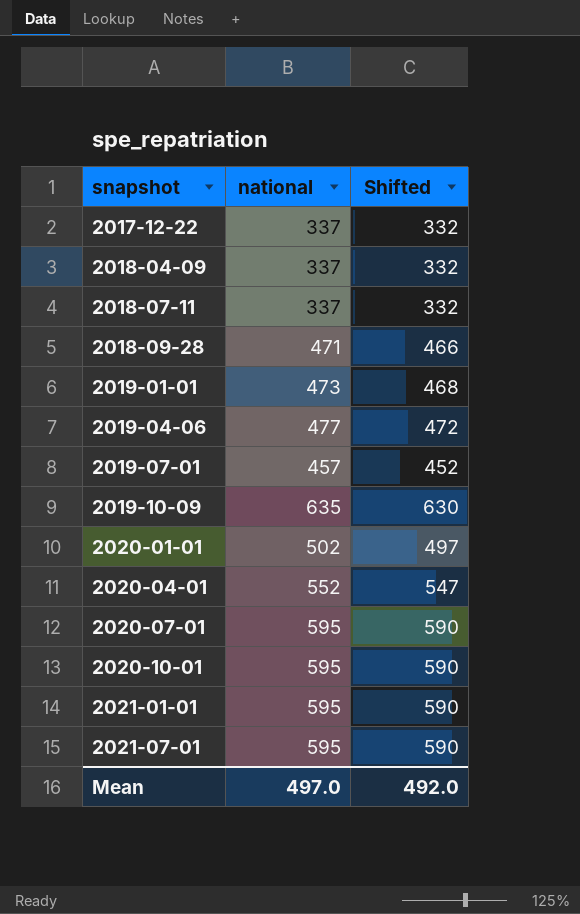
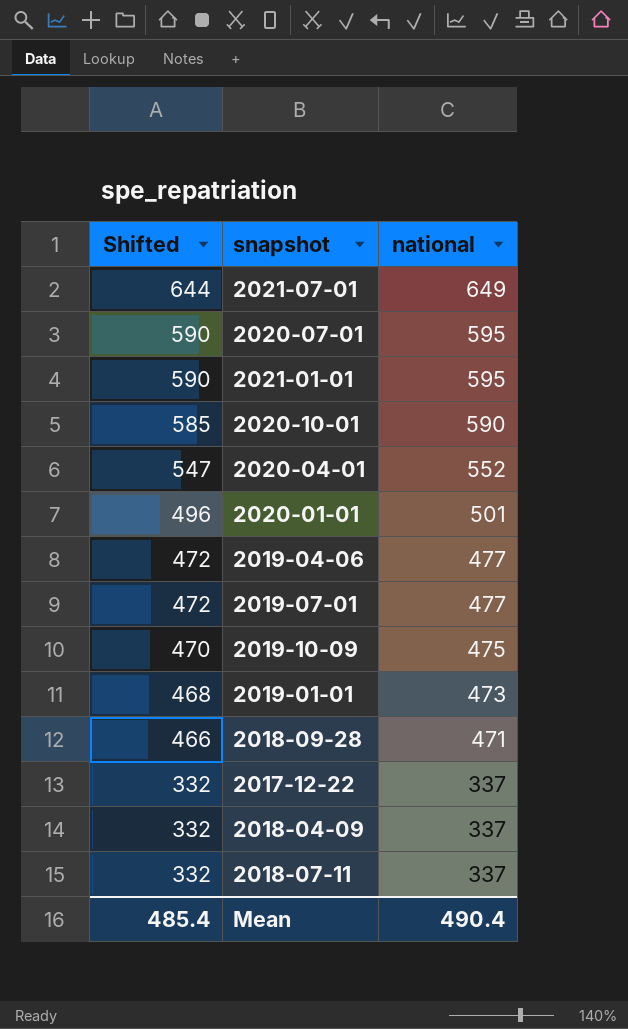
row order: snapshot ascending -> Shifted descending
column Shifted | position: 3 -> 1
2021-07-01 | Shifted: 590 -> 644
2021-07-01 | national: 595 -> 649
2020-10-01 | Shifted: 590 -> 585
2020-10-01 | national: 595 -> 590
2020-01-01 | Shifted: 497 -> 496
2020-01-01 | national: 502 -> 501
2019-07-01 | Shifted: 452 -> 472
2019-07-01 | national: 457 -> 477
2019-10-09 | Shifted: 630 -> 470
2019-10-09 | national: 635 -> 475
Mean | Shifted: 492.0 -> 485.4
Mean | national: 497.0 -> 490.4

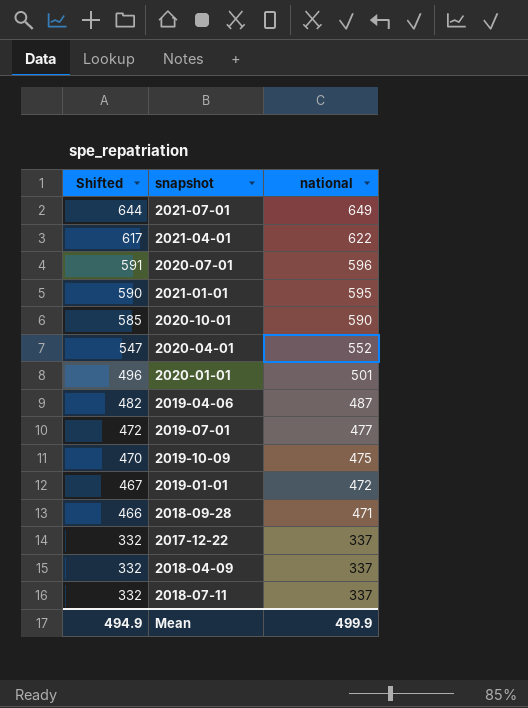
row 2021-04-01: none -> 617 | 622
2020-07-01 | Shifted: 590 -> 591
2020-07-01 | national: 595 -> 596
2019-04-06 | Shifted: 472 -> 482
2019-04-06 | national: 477 -> 487
2019-01-01 | Shifted: 468 -> 467
2019-01-01 | national: 473 -> 472
Mean | Shifted: 485.4 -> 494.9
Mean | national: 490.4 -> 499.9

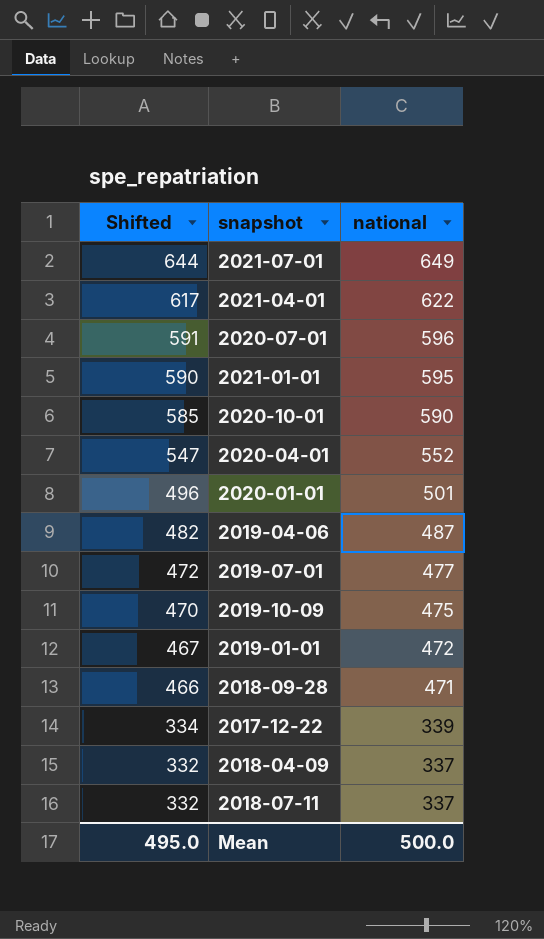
2017-12-22 | Shifted: 332 -> 334
2017-12-22 | national: 337 -> 339
Mean | Shifted: 494.9 -> 495.0
Mean | national: 499.9 -> 500.0

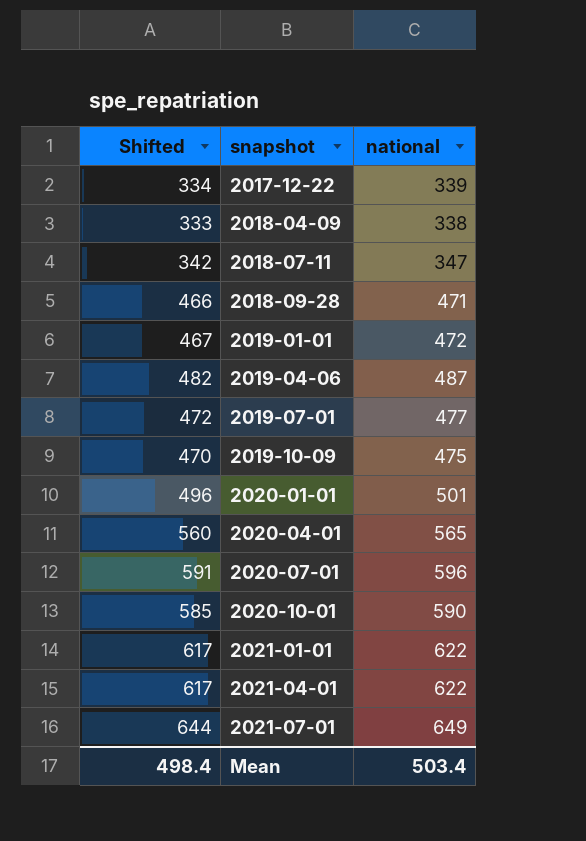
row order: Shifted descending -> snapshot ascending
2018-04-09 | Shifted: 332 -> 333
2018-04-09 | national: 337 -> 338
2018-07-11 | Shifted: 332 -> 342
2018-07-11 | national: 337 -> 347
2020-04-01 | Shifted: 547 -> 560
2020-04-01 | national: 552 -> 565
2021-01-01 | Shifted: 590 -> 617
2021-01-01 | national: 595 -> 622
Mean | Shifted: 495.0 -> 498.4
Mean | national: 500.0 -> 503.4

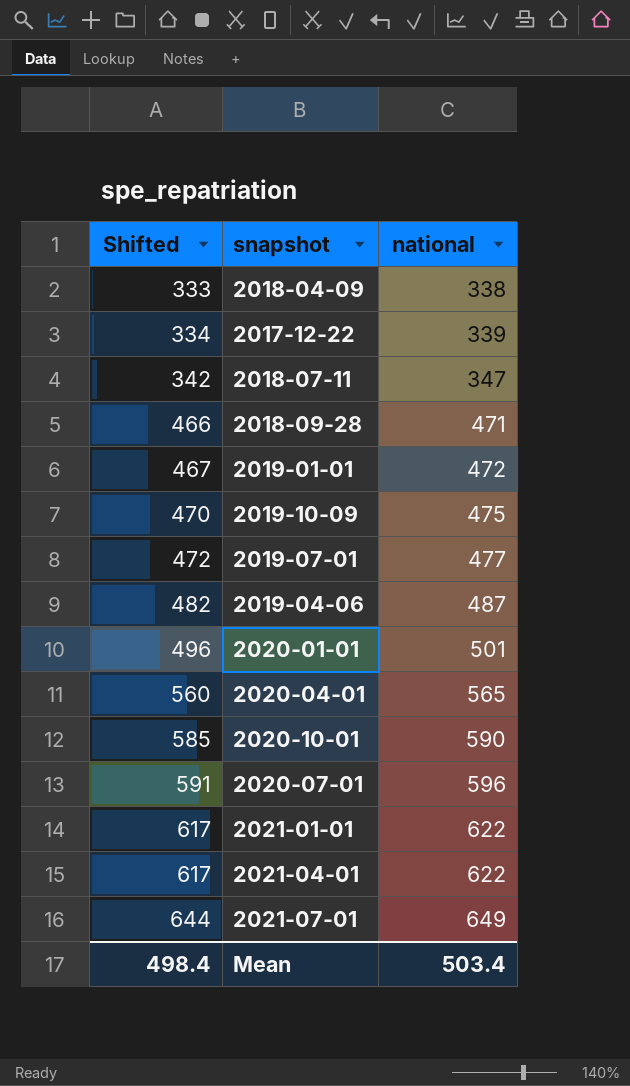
row order: snapshot ascending -> Shifted ascending

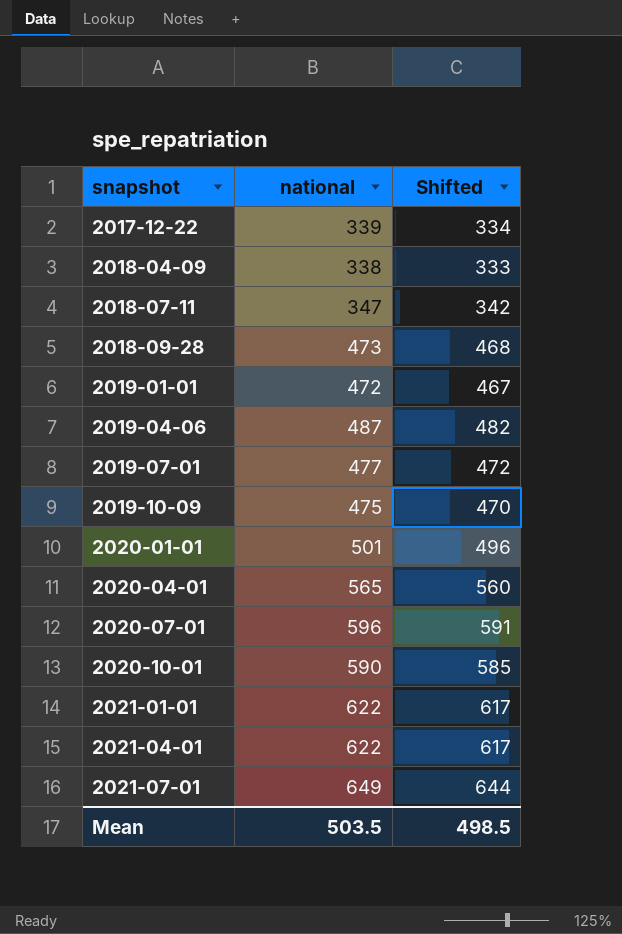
row order: Shifted ascending -> snapshot ascending
column Shifted | position: 1 -> 3
2018-09-28 | national: 471 -> 473
2018-09-28 | Shifted: 466 -> 468
Mean | national: 503.4 -> 503.5
Mean | Shifted: 498.4 -> 498.5

